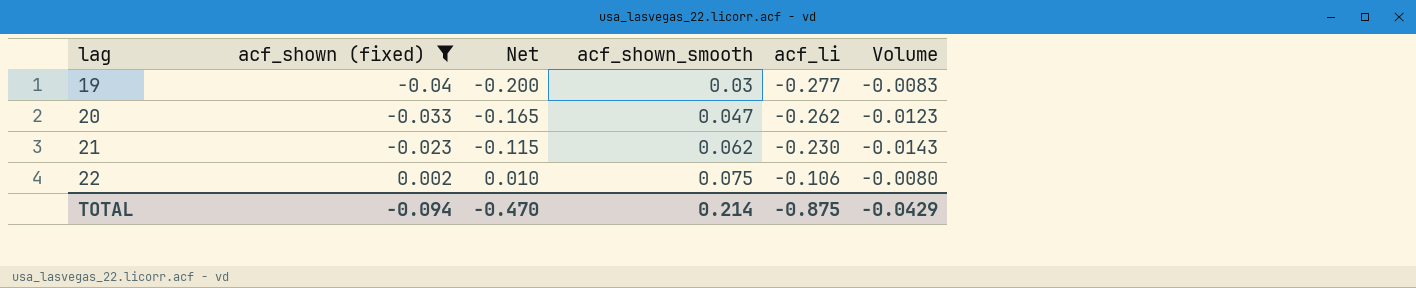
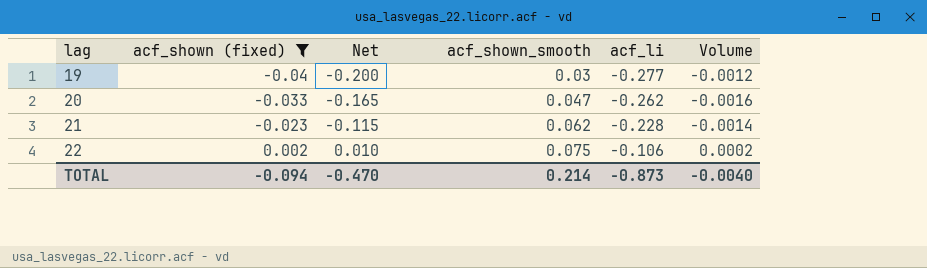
column Volume | formula: [acf_shown_smooth] * [acf_li] -> [acf_shown (fixed)] * [acf_shown_smooth]
21 | acf_li: -0.230 -> -0.228
TOTAL | acf_li: -0.875 -> -0.873
TOTAL | Volume: -0.0429 -> -0.0040

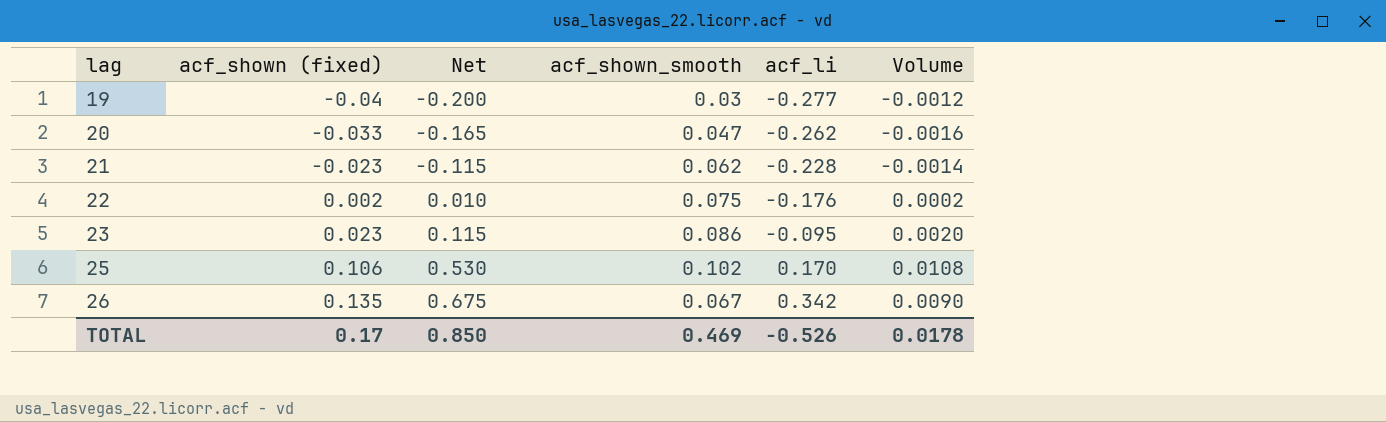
filter: acf_shown (fixed) <= 0.002 -> none
22 | acf_li: -0.106 -> -0.176
TOTAL | acf_shown (fixed): -0.094 -> 0.17
TOTAL | Net: -0.470 -> 0.850
TOTAL | acf_shown_smooth: 0.214 -> 0.469
TOTAL | acf_li: -0.873 -> -0.526
TOTAL | Volume: -0.0040 -> 0.0178

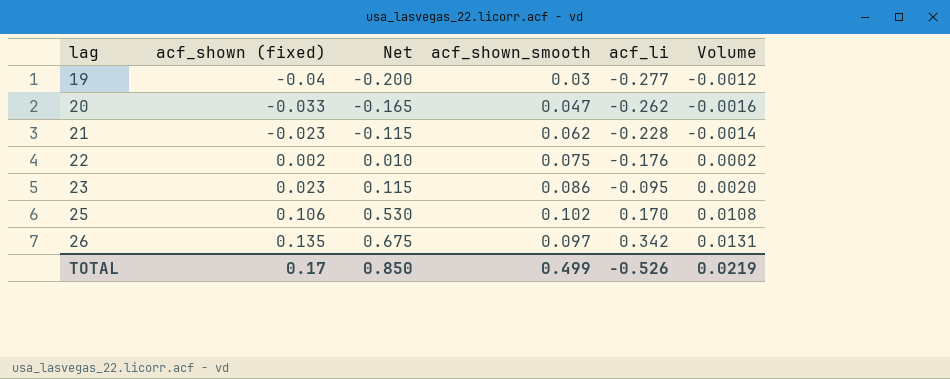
26 | acf_shown_smooth: 0.067 -> 0.097
26 | Volume: 0.0090 -> 0.0131
TOTAL | acf_shown_smooth: 0.469 -> 0.499
TOTAL | Volume: 0.0178 -> 0.0219

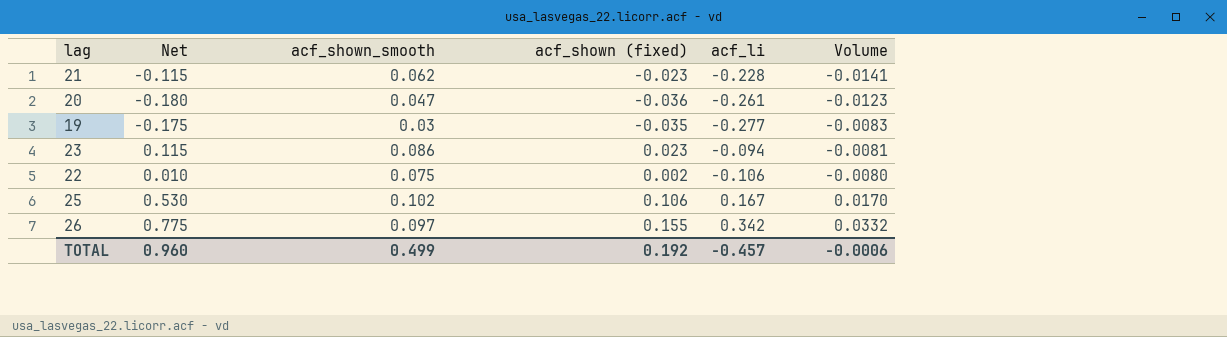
row order: lag ascending -> Volume ascending
column acf_shown (fixed) | position: 2 -> 4
column Volume | formula: [acf_shown (fixed)] * [acf_shown_smooth] -> [acf_shown_smooth] * [acf_li]
20 | Net: -0.165 -> -0.180
20 | acf_shown (fixed): -0.033 -> -0.036
20 | acf_li: -0.262 -> -0.261
19 | Net: -0.200 -> -0.175
19 | acf_shown (fixed): -0.04 -> -0.035
23 | acf_li: -0.095 -> -0.094
22 | acf_li: -0.176 -> -0.106
25 | acf_li: 0.170 -> 0.167
26 | Net: 0.675 -> 0.775
26 | acf_shown (fixed): 0.135 -> 0.155
TOTAL | Net: 0.850 -> 0.960
TOTAL | acf_shown (fixed): 0.17 -> 0.192
TOTAL | acf_li: -0.526 -> -0.457
TOTAL | Volume: 0.0219 -> -0.0006

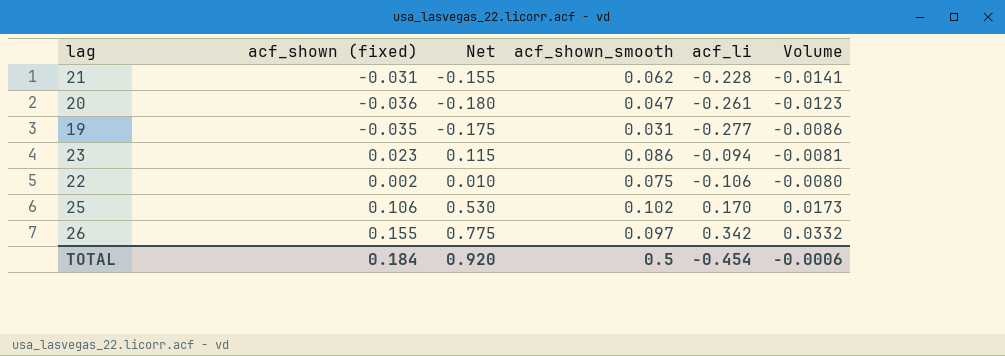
column acf_shown (fixed) | position: 4 -> 2
21 | acf_shown (fixed): -0.023 -> -0.031
21 | Net: -0.115 -> -0.155
19 | acf_shown_smooth: 0.03 -> 0.031
19 | Volume: -0.0083 -> -0.0086
25 | acf_li: 0.167 -> 0.170
25 | Volume: 0.0170 -> 0.0173
TOTAL | acf_shown (fixed): 0.192 -> 0.184
TOTAL | Net: 0.960 -> 0.920
TOTAL | acf_shown_smooth: 0.499 -> 0.5
TOTAL | acf_li: -0.457 -> -0.454

